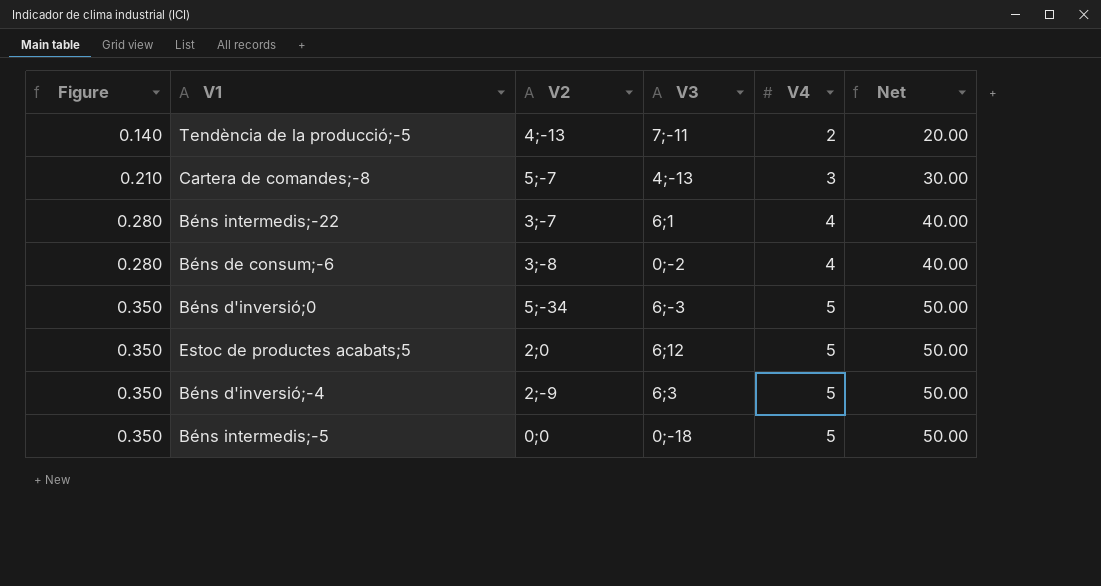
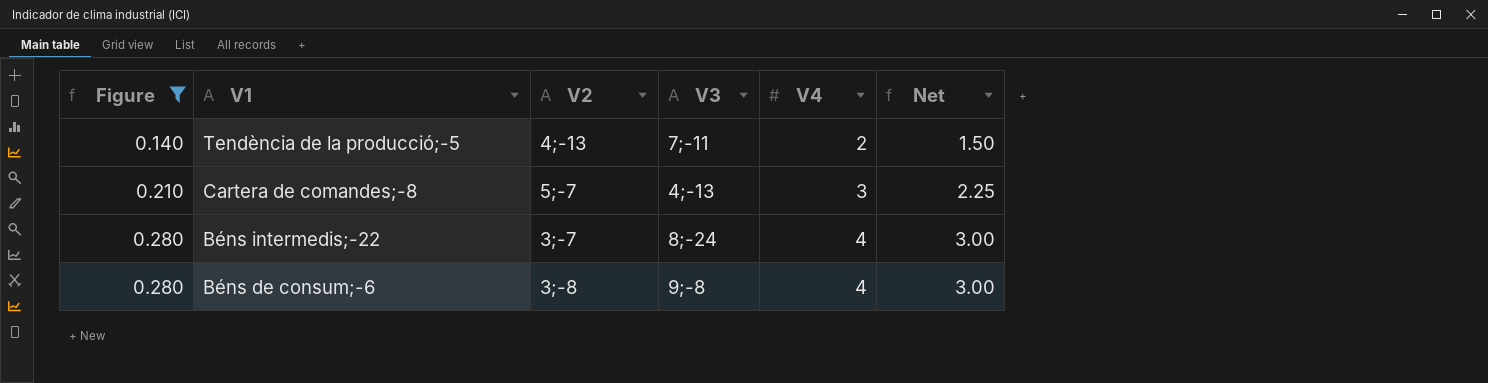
filter: none -> Figure != 0.350
column Net | formula: [V4] * 10 -> [V4] * 0.75
Béns intermedis;-22 | V3: 6;1 -> 8;-24
Béns de consum;-6 | V3: 0;-2 -> 9;-8

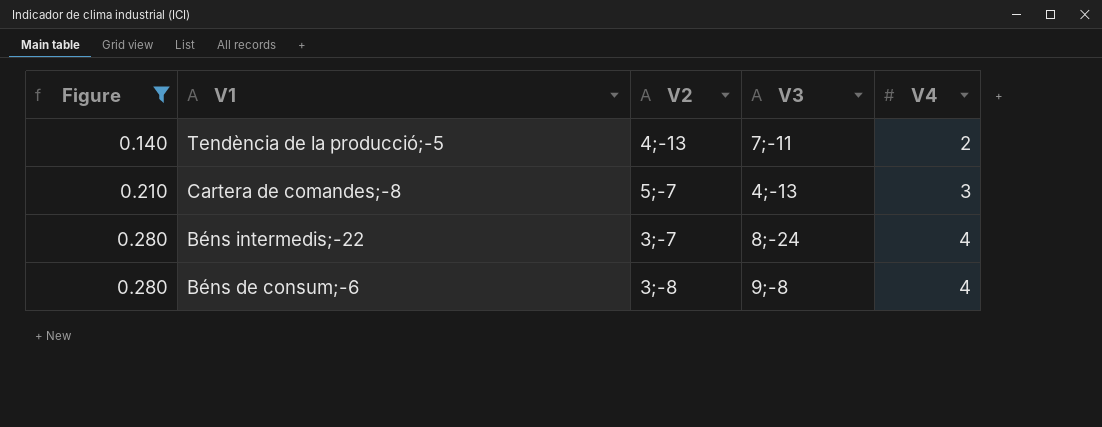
column Net | formula: [V4] * 0.75 -> none

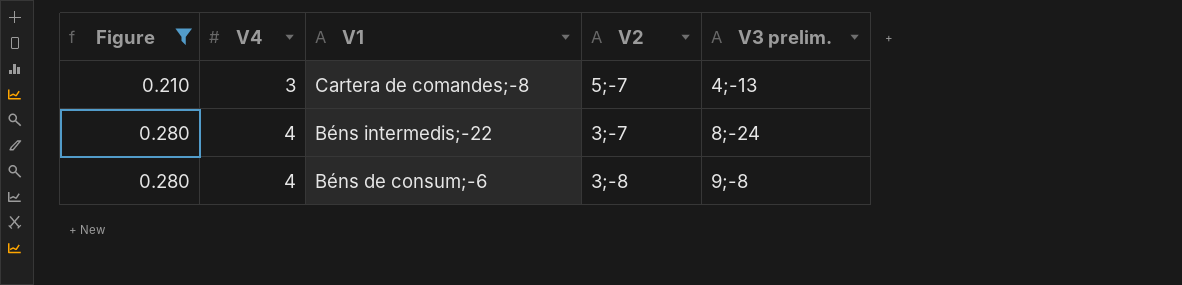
column V4 | position: 5 -> 2
column name: V3 -> V3 prelim.
row Tendència de la producció;-5: 0.140 | 4;-13 | 7;-11 | 2 -> none

